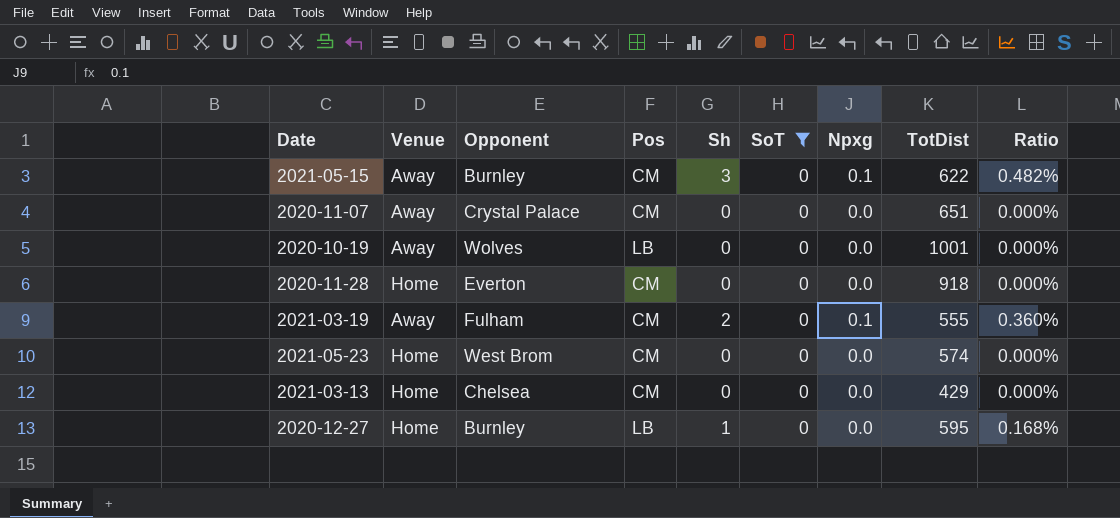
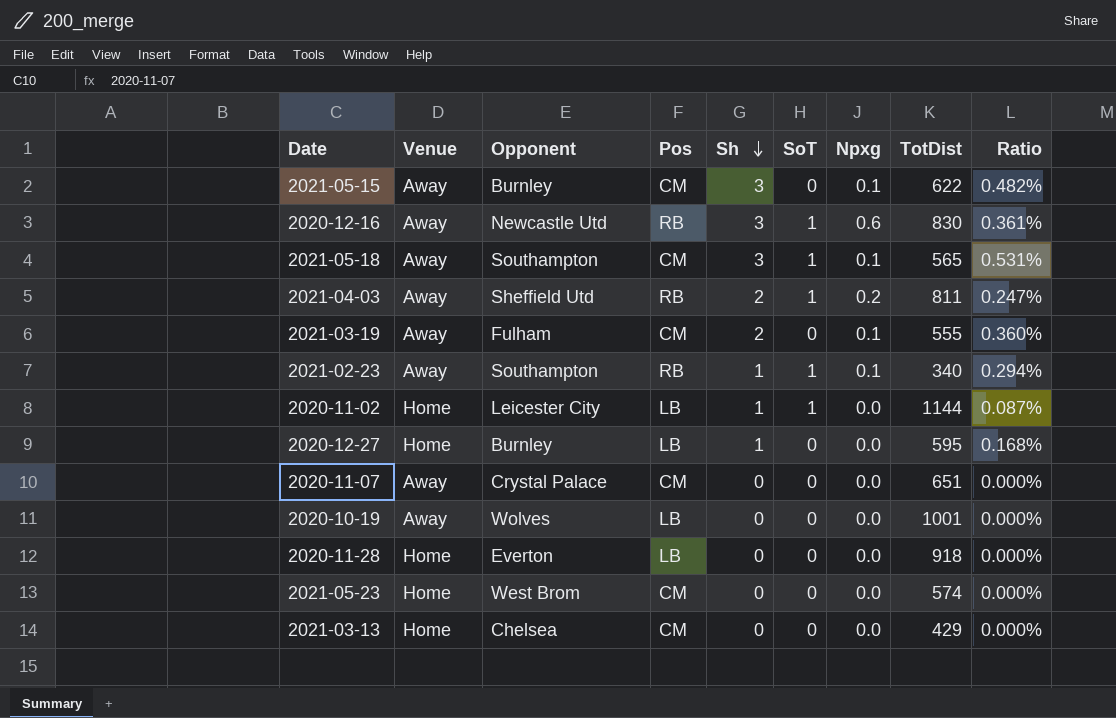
filter: SoT = 0 -> none
row order: none -> Sh descending
2020-11-28 | Pos: CM -> LB

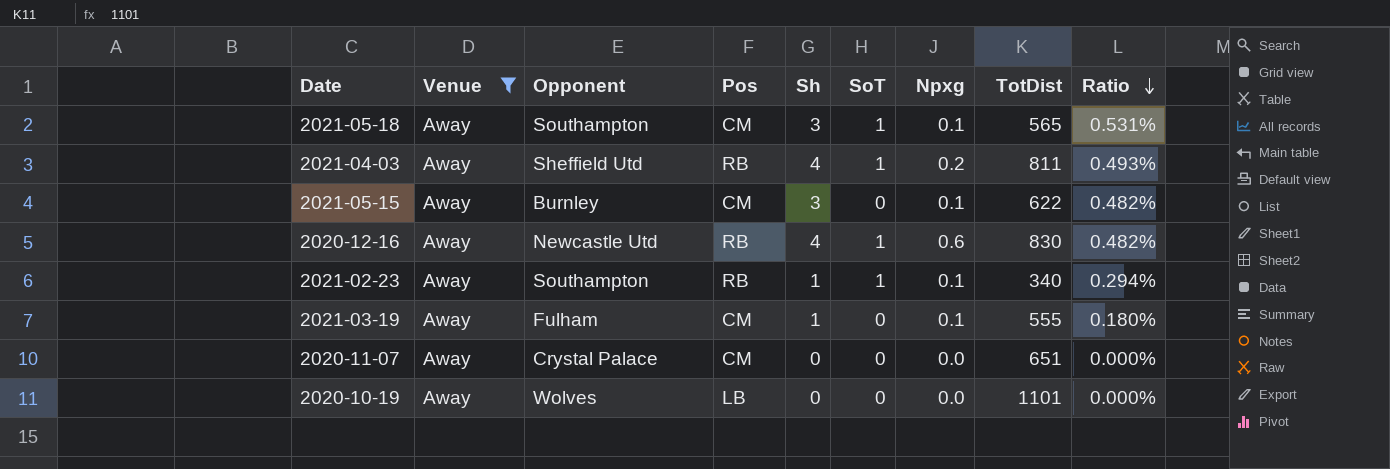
filter: none -> Venue = Away
row order: Sh descending -> Ratio descending
2021-04-03 | Sh: 2 -> 4
2021-04-03 | Ratio: 0.247% -> 0.493%
2020-12-16 | Sh: 3 -> 4
2020-12-16 | Ratio: 0.361% -> 0.482%
2021-03-19 | Sh: 2 -> 1
2021-03-19 | Ratio: 0.360% -> 0.180%
2020-10-19 | TotDist: 1001 -> 1101

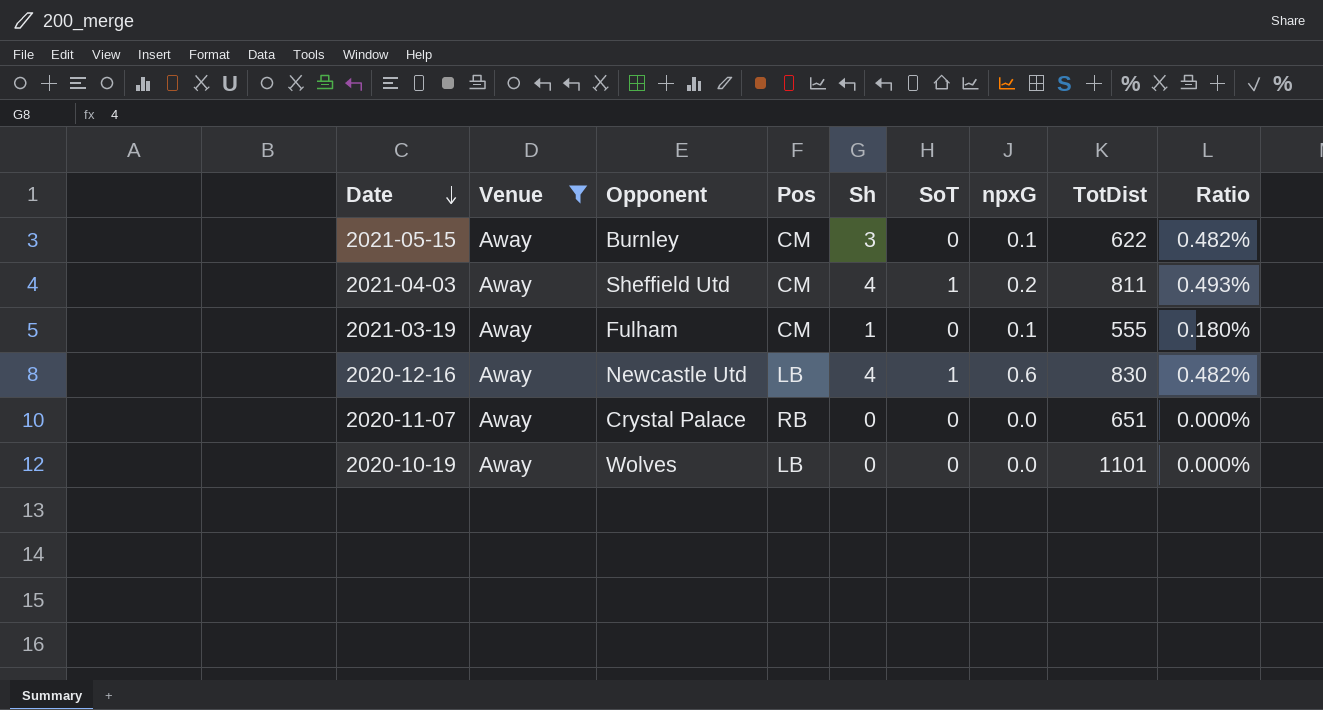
row order: Ratio descending -> Date descending
column name: Npxg -> npxG
row 2021-05-18: Away | Southampton | CM | 3 | 1 | 0.1 | 565 | 0.531% -> none
row 2021-02-23: Away | Southampton | RB | 1 | 1 | 0.1 | 340 | 0.294% -> none
2021-04-03 | Pos: RB -> CM
2020-12-16 | Pos: RB -> LB
2020-11-07 | Pos: CM -> RB

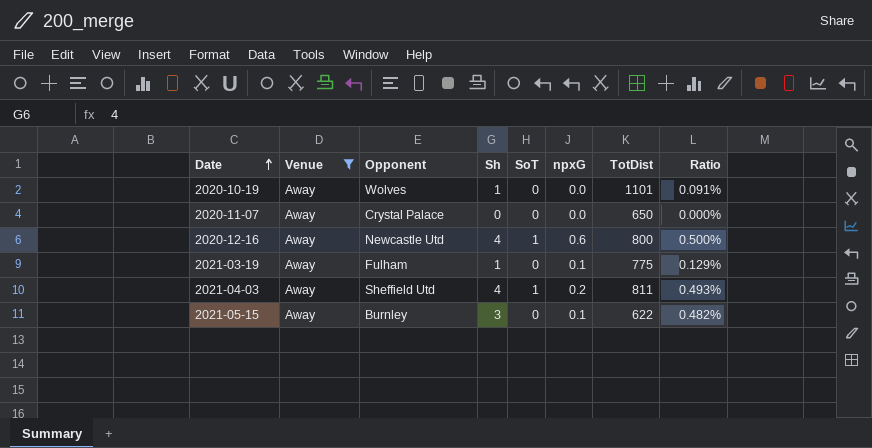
row order: Date descending -> Date ascending
column Pos | position: 4 -> none
2020-10-19 | Sh: 0 -> 1
2020-10-19 | Ratio: 0.000% -> 0.091%
2020-11-07 | TotDist: 651 -> 650
2020-12-16 | TotDist: 830 -> 800
2020-12-16 | Ratio: 0.482% -> 0.500%
2021-03-19 | TotDist: 555 -> 775
2021-03-19 | Ratio: 0.180% -> 0.129%

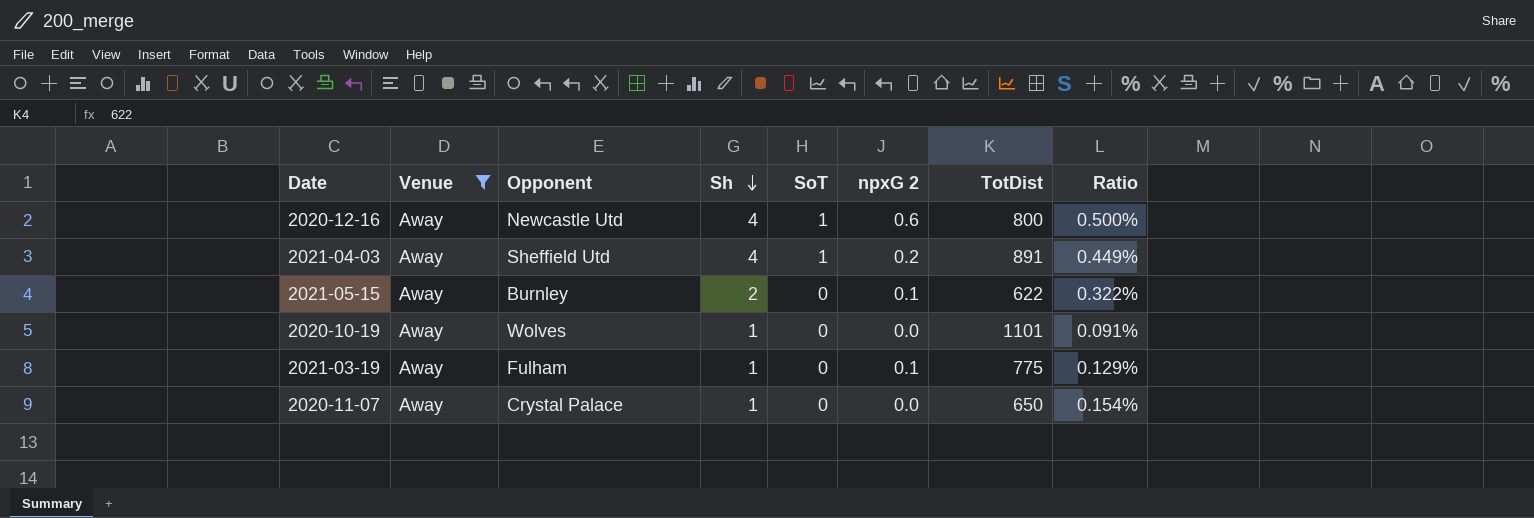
row order: Date ascending -> Sh descending
column name: npxG -> npxG 2
2021-04-03 | TotDist: 811 -> 891
2021-04-03 | Ratio: 0.493% -> 0.449%
2021-05-15 | Sh: 3 -> 2
2021-05-15 | Ratio: 0.482% -> 0.322%
2020-11-07 | Sh: 0 -> 1
2020-11-07 | Ratio: 0.000% -> 0.154%

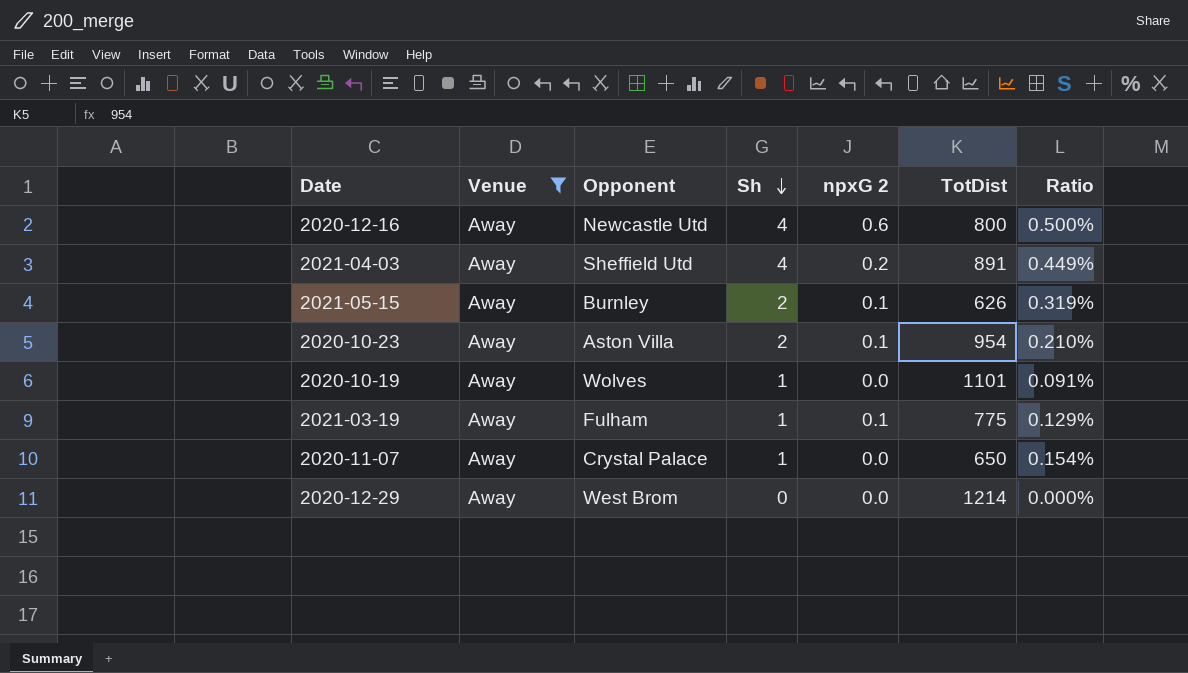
column SoT | position: 5 -> none
2021-05-15 | TotDist: 622 -> 626
2021-05-15 | Ratio: 0.322% -> 0.319%
row 2020-10-23: none -> Away | Aston Villa | 2 | 0.1 | 954 | 0.210%
row 2020-12-29: none -> Away | West Brom | 0 | 0.0 | 1214 | 0.000%

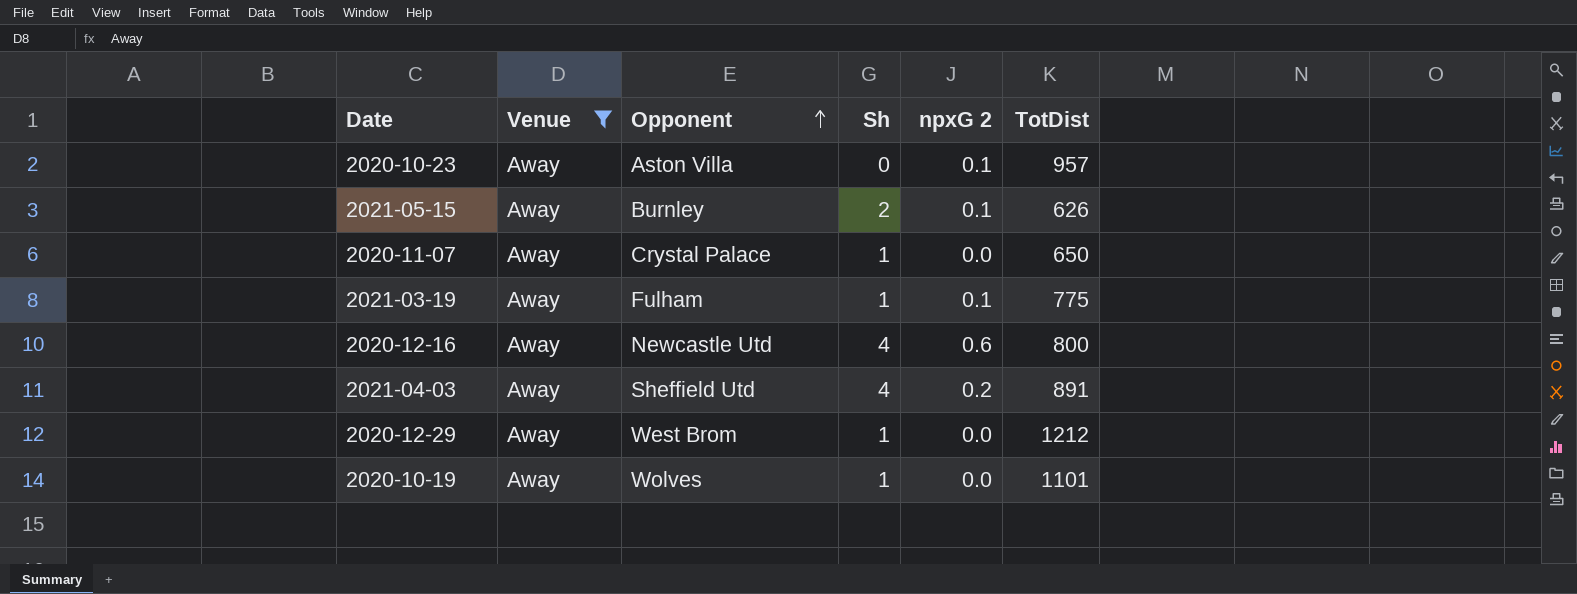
row order: Sh descending -> Opponent ascending
column Ratio | formula: [Sh] / [TotDist] -> none
2020-10-23 | Sh: 2 -> 0
2020-10-23 | TotDist: 954 -> 957
2020-12-29 | Sh: 0 -> 1
2020-12-29 | TotDist: 1214 -> 1212

